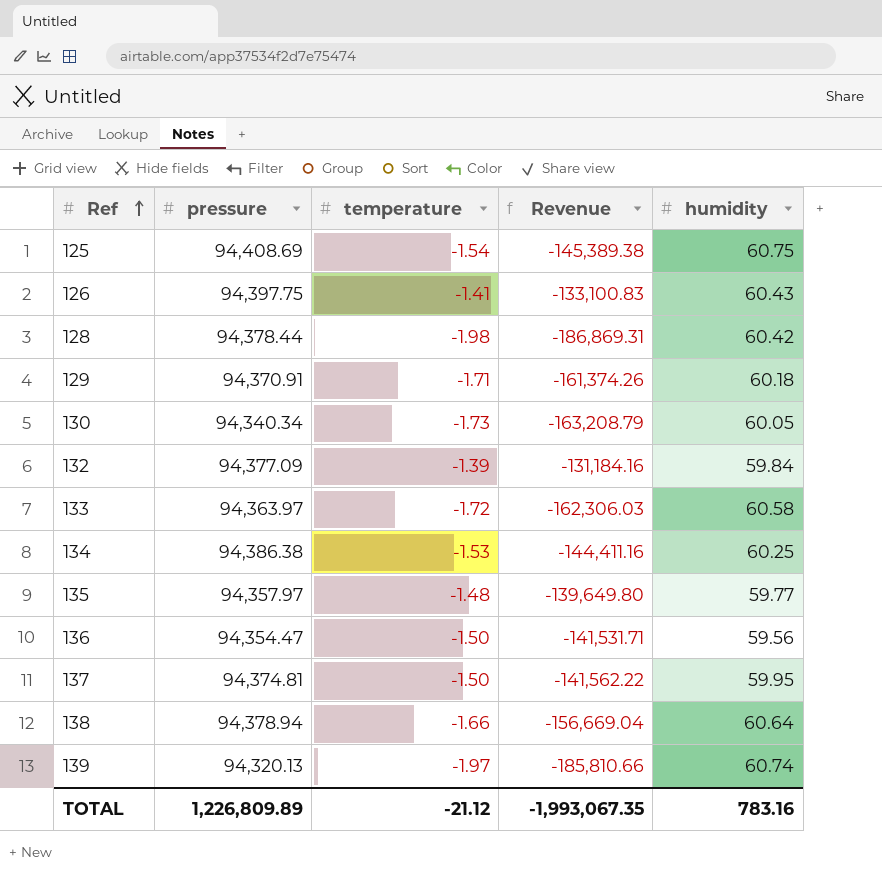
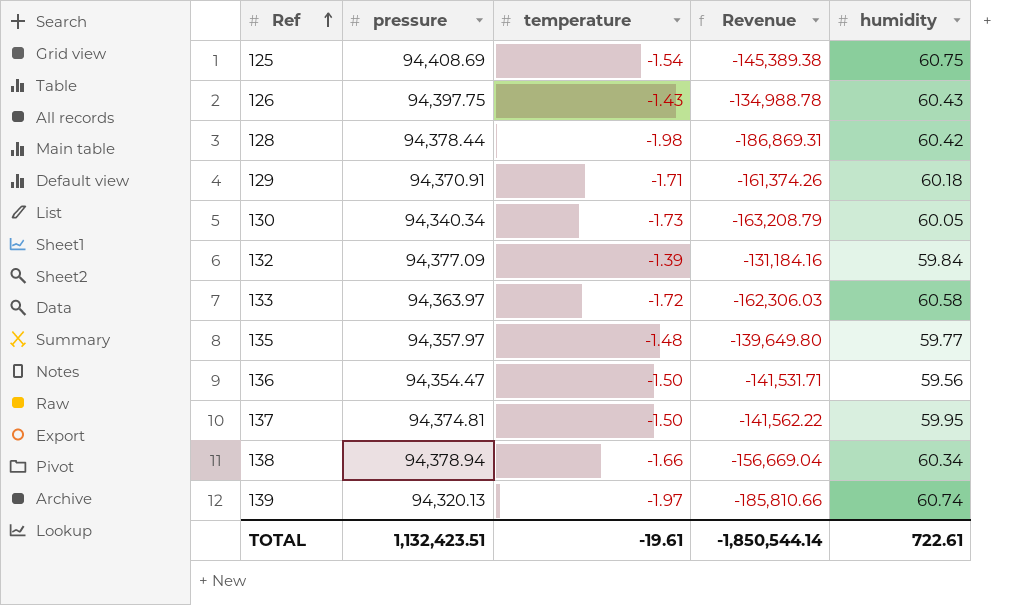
row 134: 94,386.38 | -1.53 | -144,411.16 | 60.25 -> none
126 | temperature: -1.41 -> -1.43
126 | Revenue: -133,100.83 -> -134,988.78
138 | humidity: 60.64 -> 60.34
TOTAL | pressure: 1,226,809.89 -> 1,132,423.51
TOTAL | temperature: -21.12 -> -19.61
TOTAL | Revenue: -1,993,067.35 -> -1,850,544.14
TOTAL | humidity: 783.16 -> 722.61

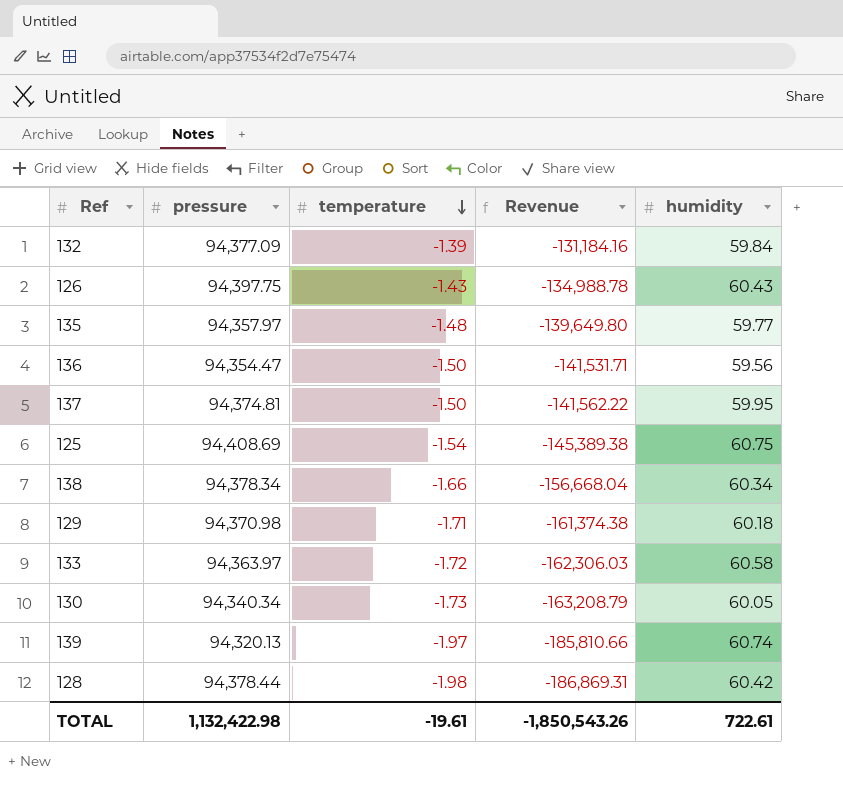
row order: Ref ascending -> temperature descending
138 | pressure: 94,378.94 -> 94,378.34
138 | Revenue: -156,669.04 -> -156,668.04
129 | pressure: 94,370.91 -> 94,370.98
129 | Revenue: -161,374.26 -> -161,374.38
TOTAL | pressure: 1,132,423.51 -> 1,132,422.98
TOTAL | Revenue: -1,850,544.14 -> -1,850,543.26

